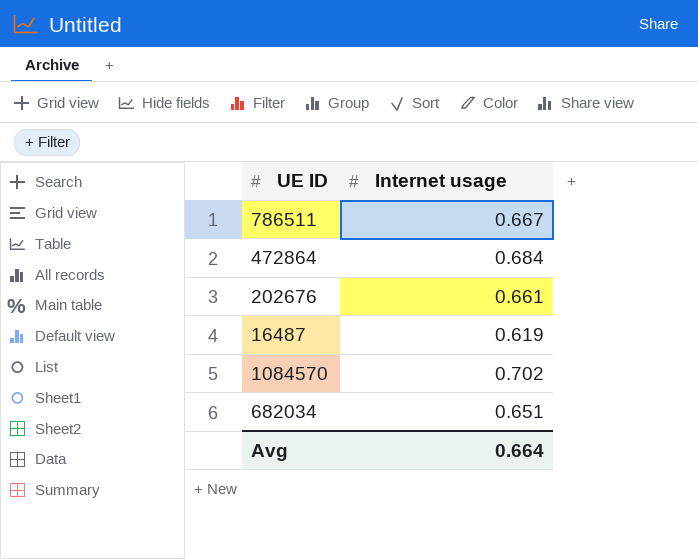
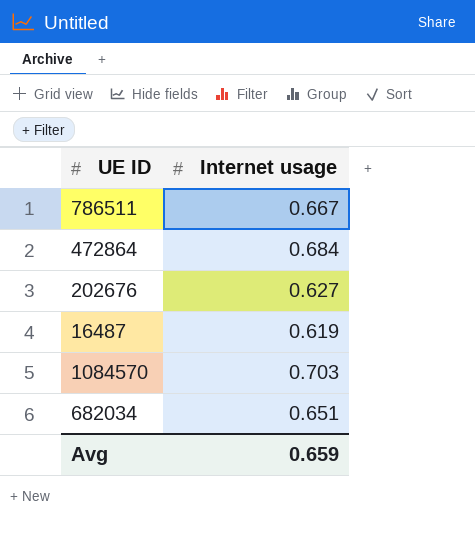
202676 | Internet usage: 0.661 -> 0.627
1084570 | Internet usage: 0.702 -> 0.703
Avg | Internet usage: 0.664 -> 0.659

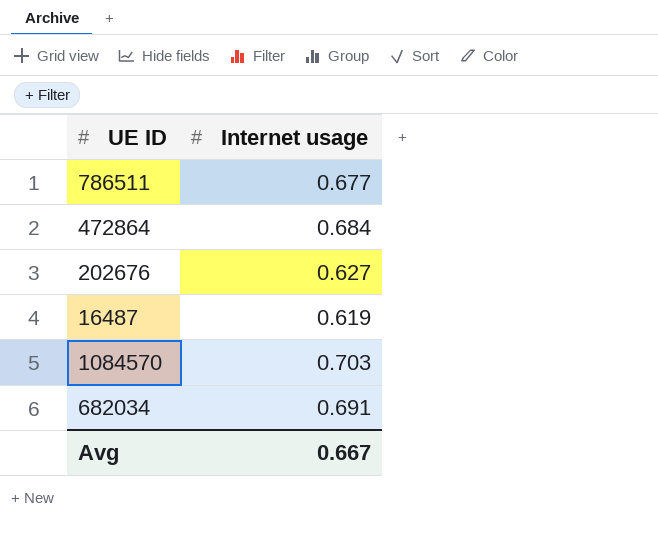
786511 | Internet usage: 0.667 -> 0.677
682034 | Internet usage: 0.651 -> 0.691
Avg | Internet usage: 0.659 -> 0.667

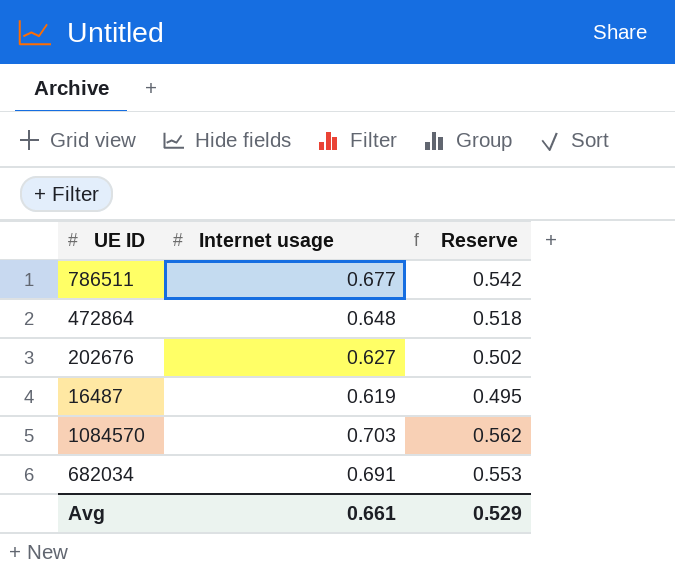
column Reserve | formula: none -> [Internet usage] * 0.8
472864 | Internet usage: 0.684 -> 0.648
Avg | Internet usage: 0.667 -> 0.661

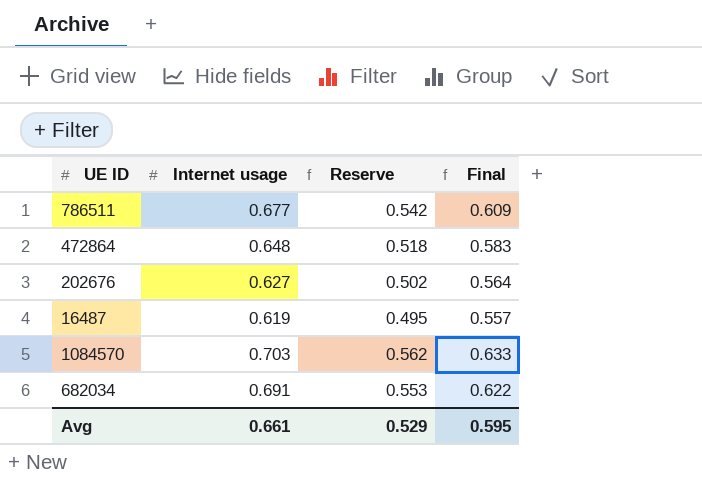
column Final | formula: none -> [Internet usage] * 0.9

